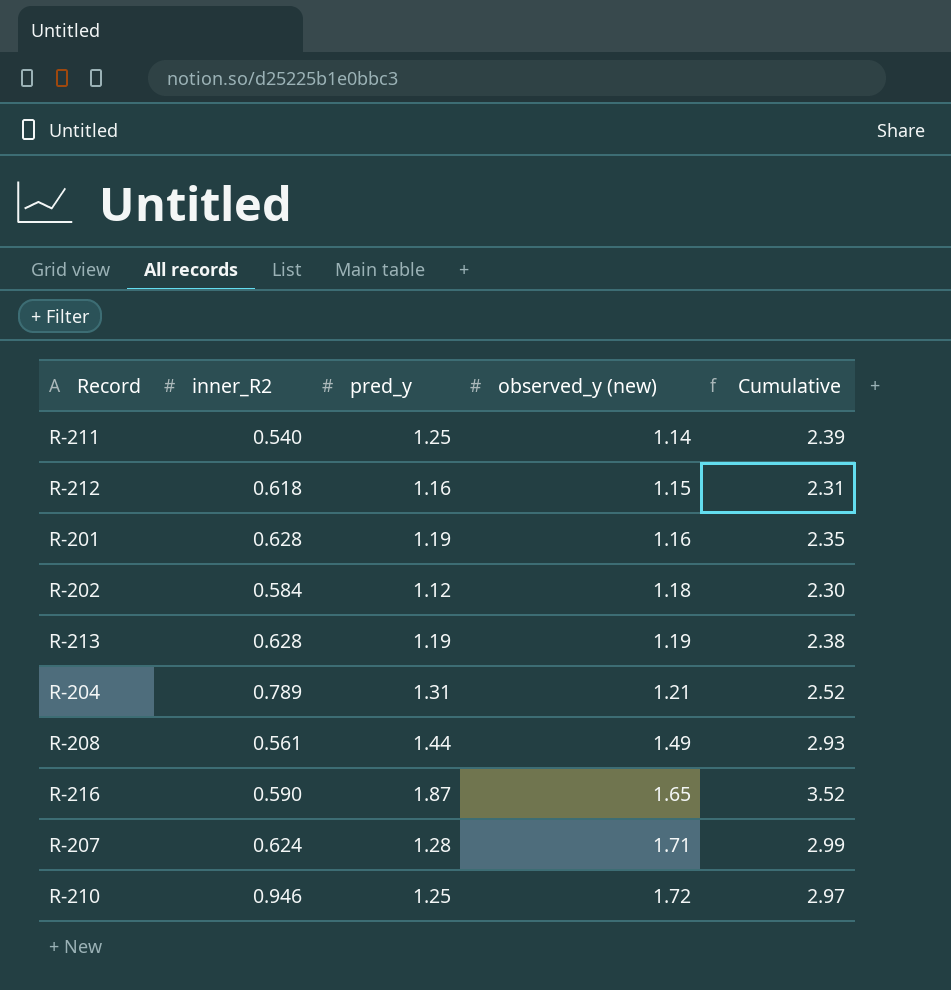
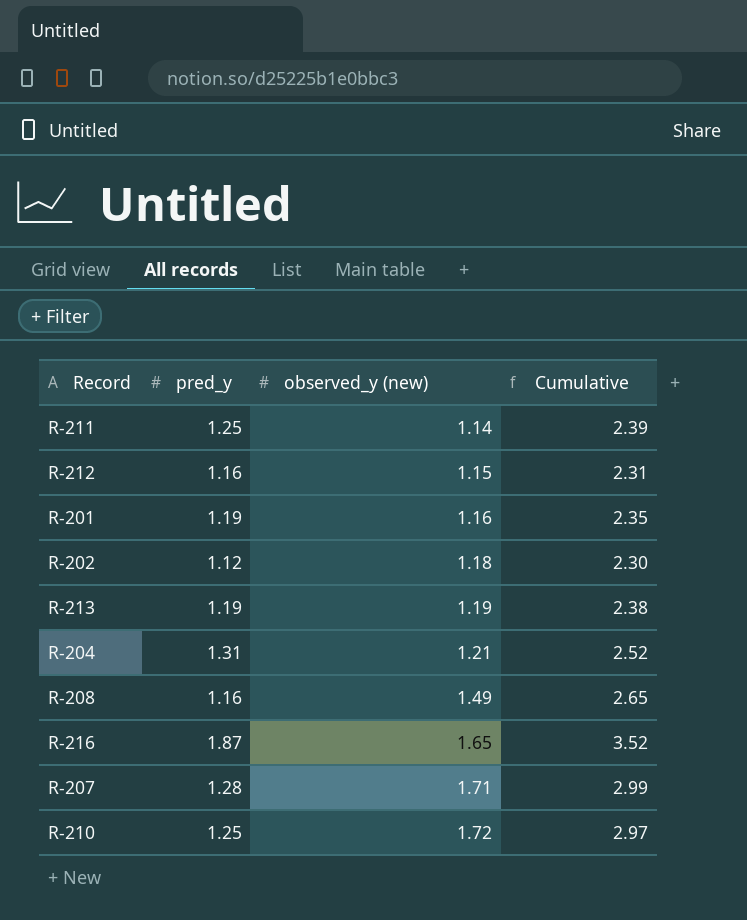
column inner_R2 | position: 2 -> none
R-208 | pred_y: 1.44 -> 1.16
R-208 | Cumulative: 2.93 -> 2.65

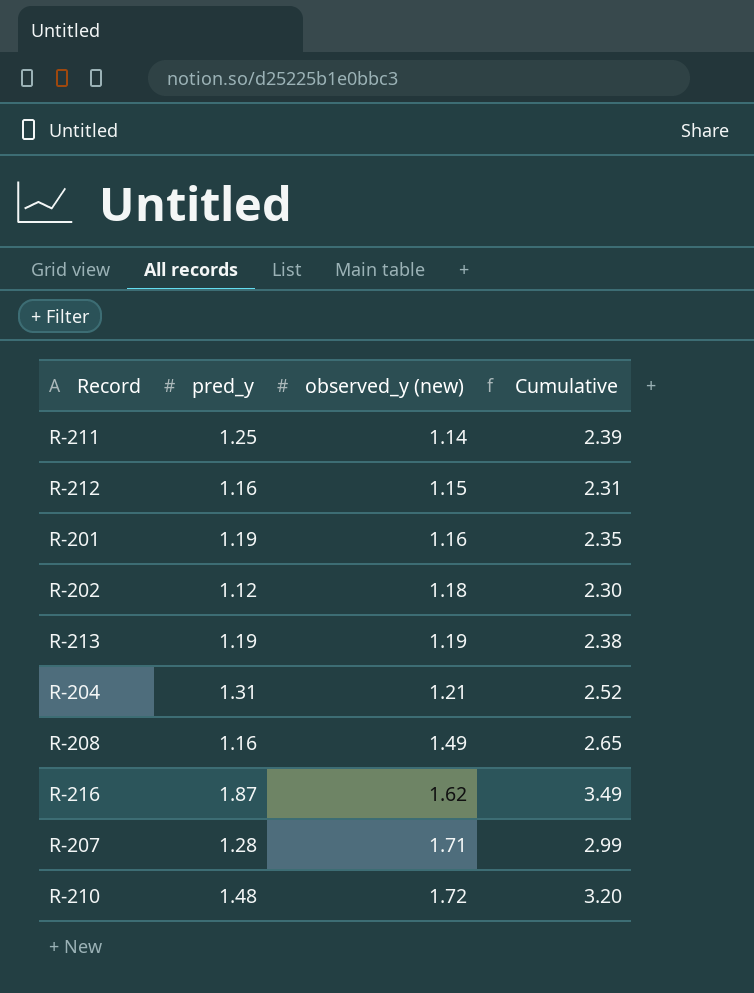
R-216 | observed_y (new): 1.65 -> 1.62
R-216 | Cumulative: 3.52 -> 3.49
R-210 | pred_y: 1.25 -> 1.48
R-210 | Cumulative: 2.97 -> 3.20

